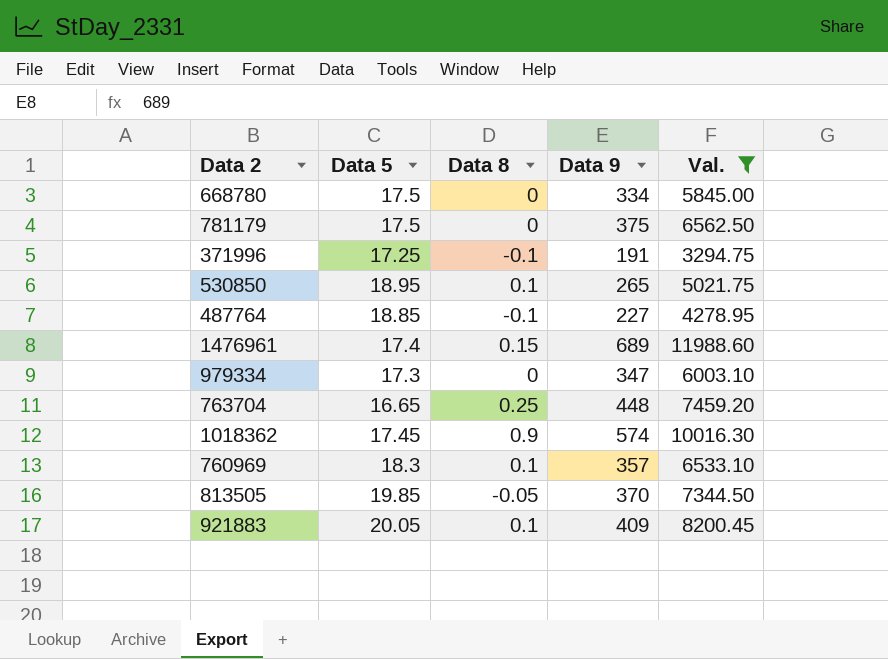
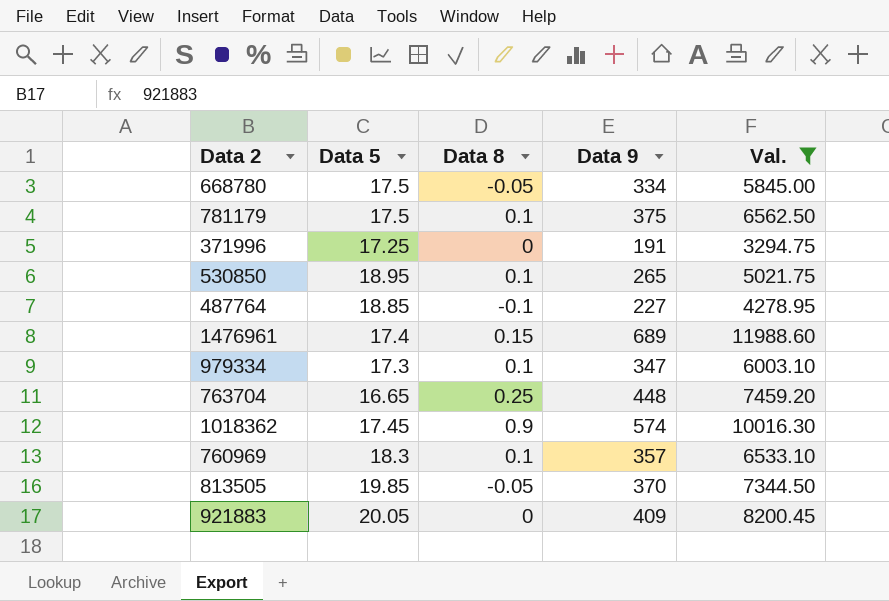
668780 | Data 8: 0 -> -0.05
781179 | Data 8: 0 -> 0.1
371996 | Data 8: -0.1 -> 0
979334 | Data 8: 0 -> 0.1
921883 | Data 8: 0.1 -> 0

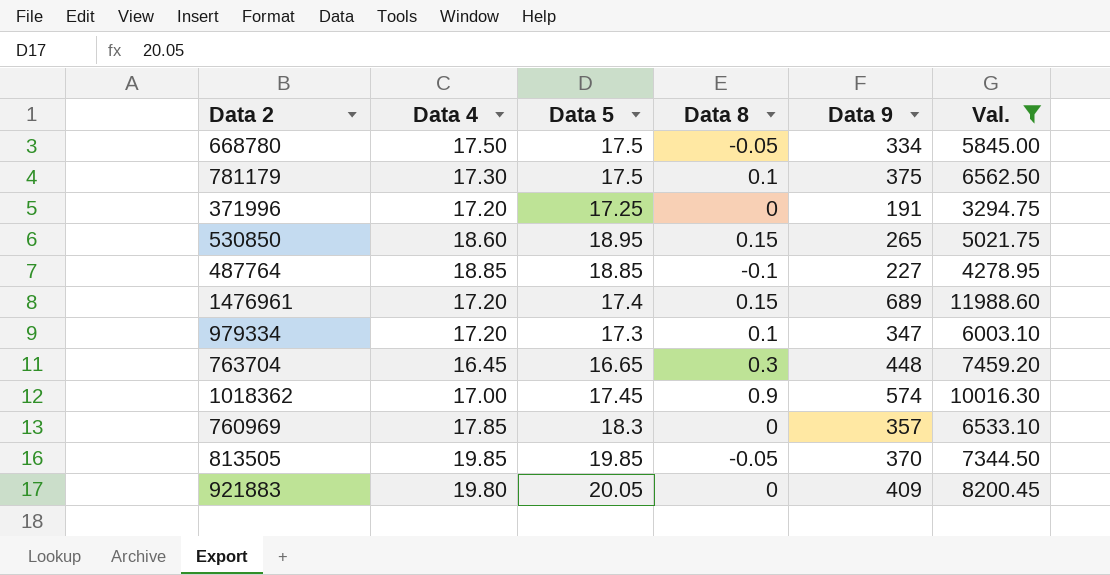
column Data 4 | position: none -> 2
530850 | Data 8: 0.1 -> 0.15
763704 | Data 8: 0.25 -> 0.3
760969 | Data 8: 0.1 -> 0

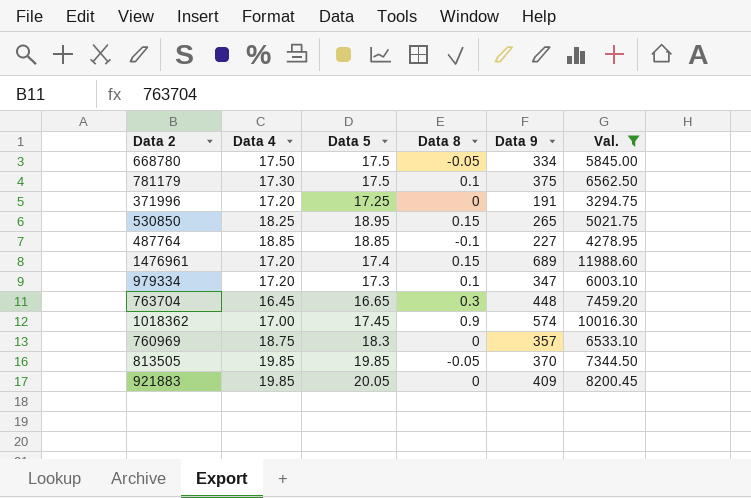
530850 | Data 4: 18.60 -> 18.25
760969 | Data 4: 17.85 -> 18.75
921883 | Data 4: 19.80 -> 19.85

